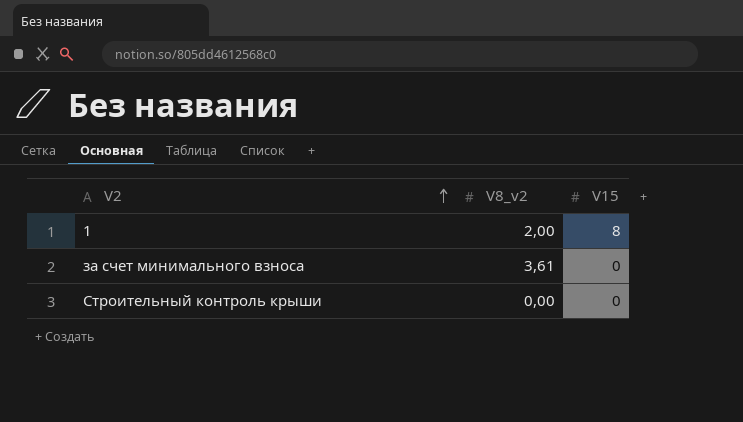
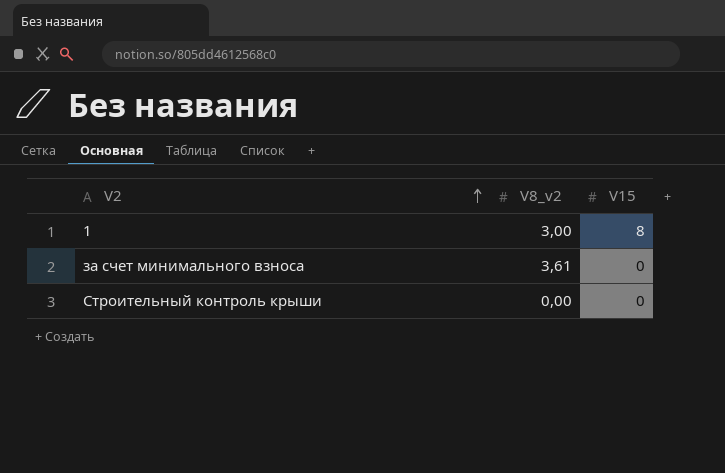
1 | V8_v2: 2,00 -> 3,00

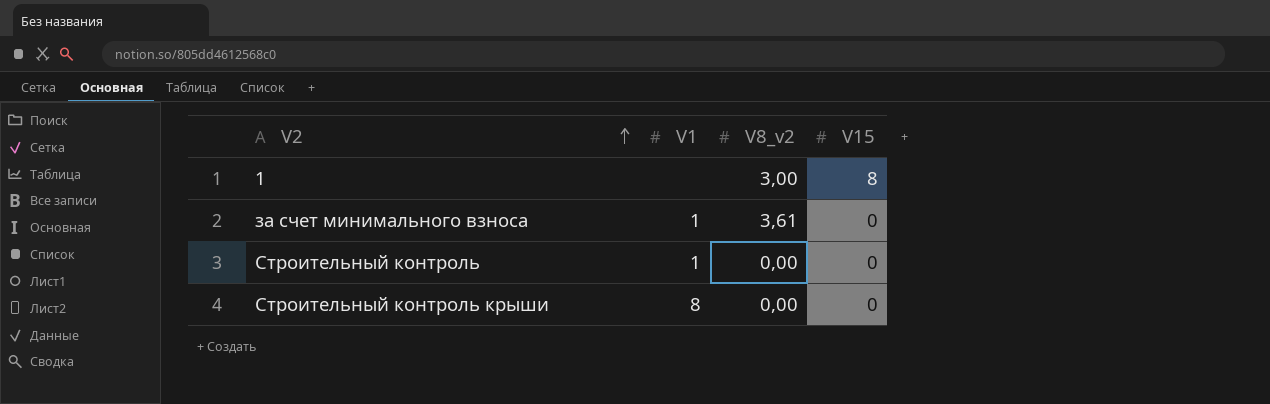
column V1 | position: none -> 2
row Строительный контроль: none -> 1 | 0,00 | 0

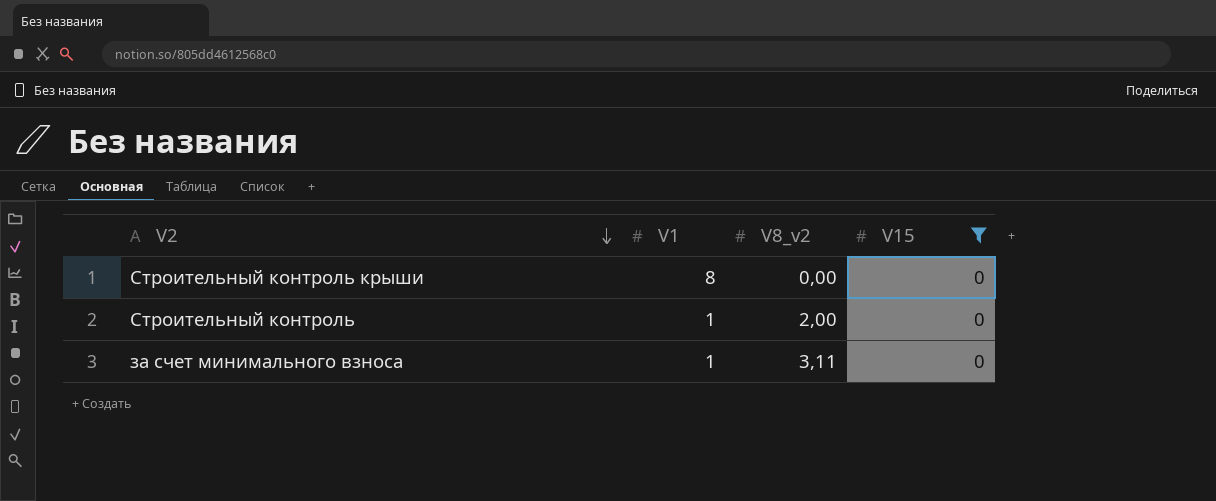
filter: none -> V15 = 0
row order: V2 ascending -> V2 descending
Строительный контроль | V8_v2: 0,00 -> 2,00
за счет минимального взноса | V8_v2: 3,61 -> 3,11

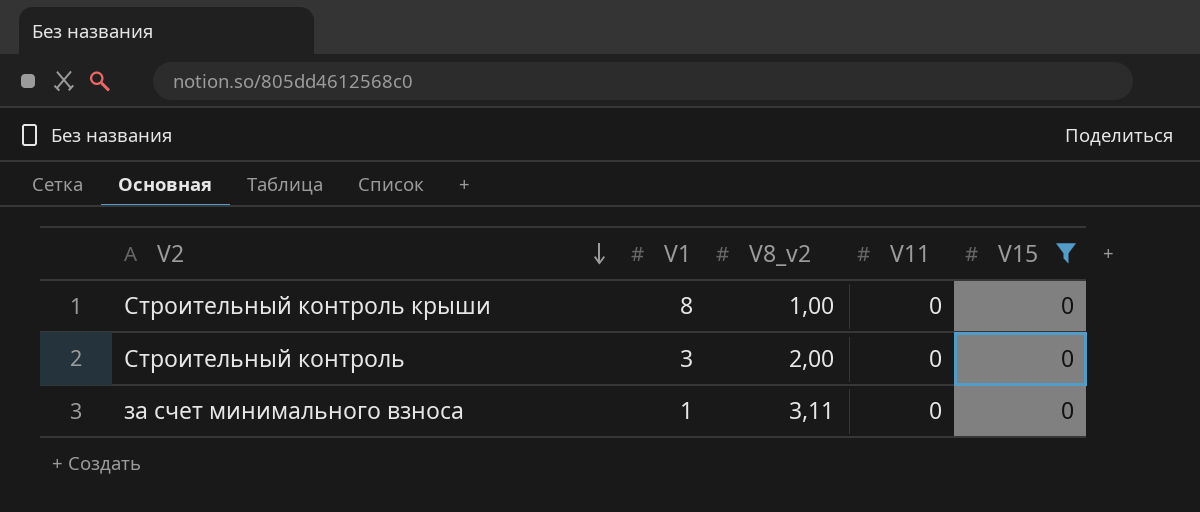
column V11 | position: none -> 4
Строительный контроль крыши | V8_v2: 0,00 -> 1,00
Строительный контроль | V1: 1 -> 3

